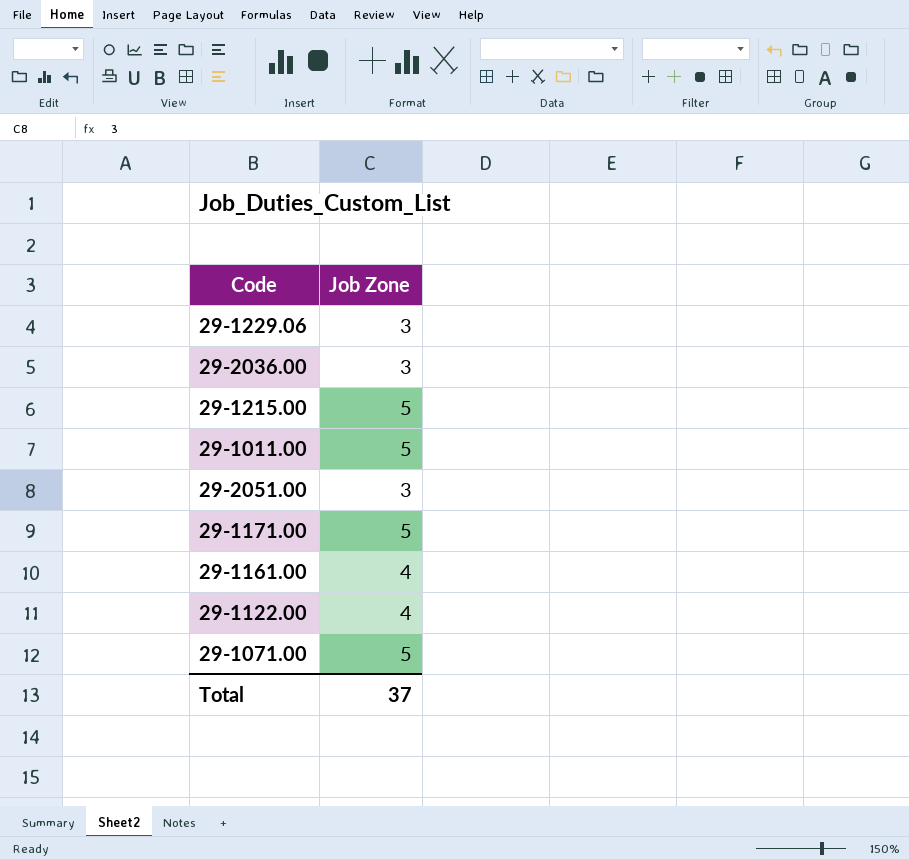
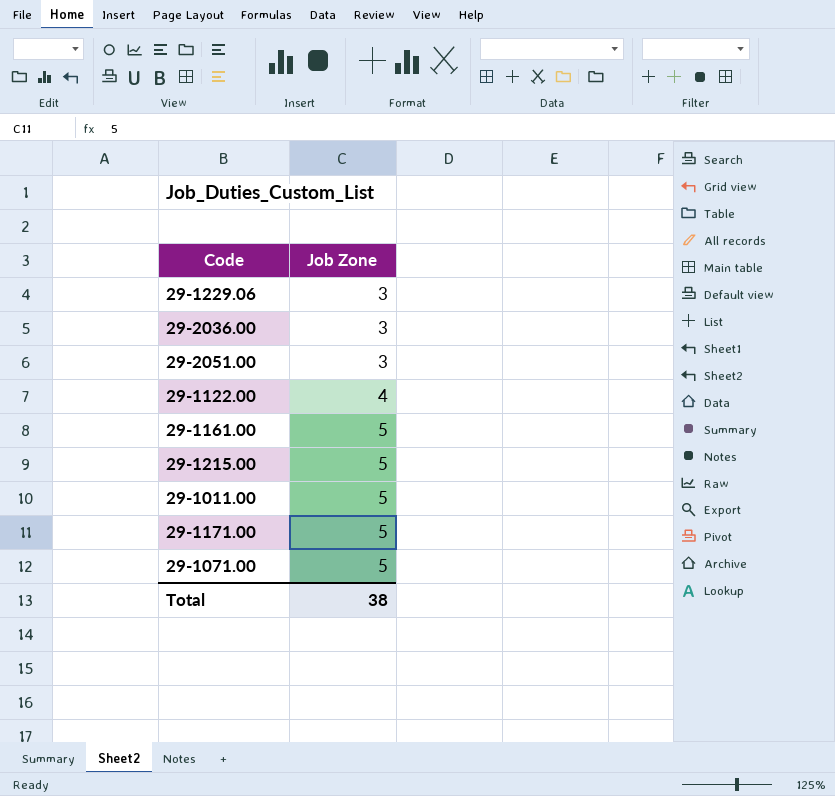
row order: none -> Job Zone ascending
29-1161.00 | Job Zone: 4 -> 5
Total | Job Zone: 37 -> 38

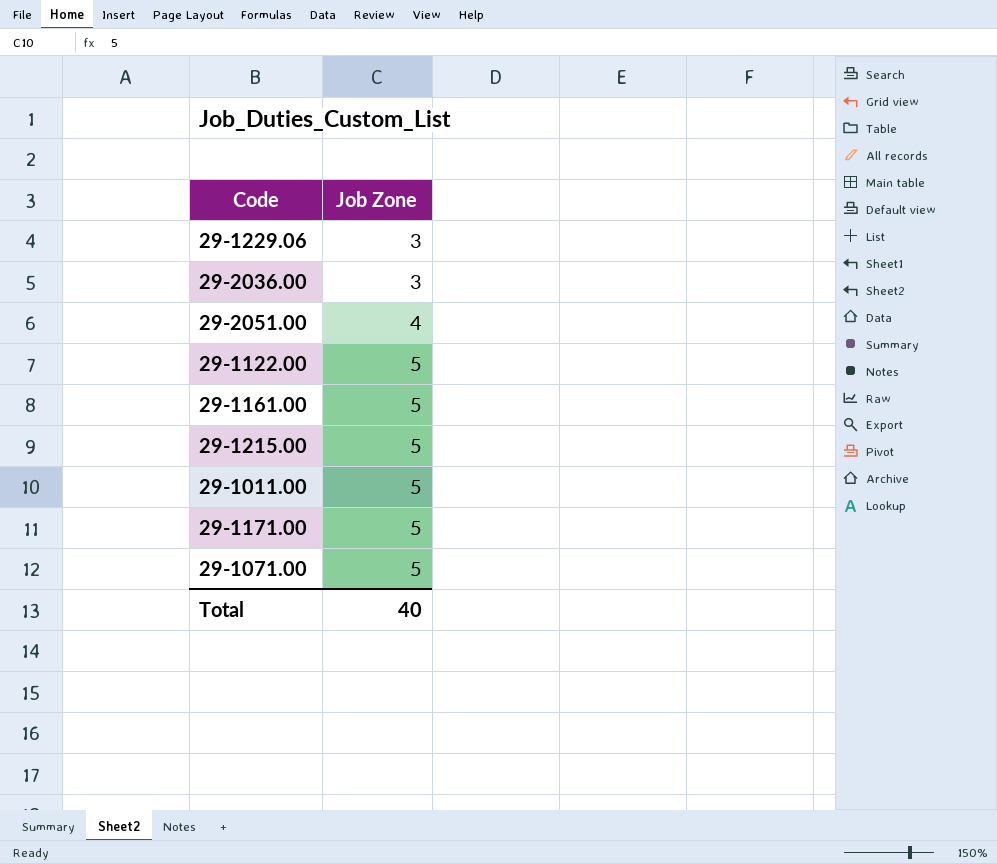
29-2051.00 | Job Zone: 3 -> 4
29-1122.00 | Job Zone: 4 -> 5
Total | Job Zone: 38 -> 40

